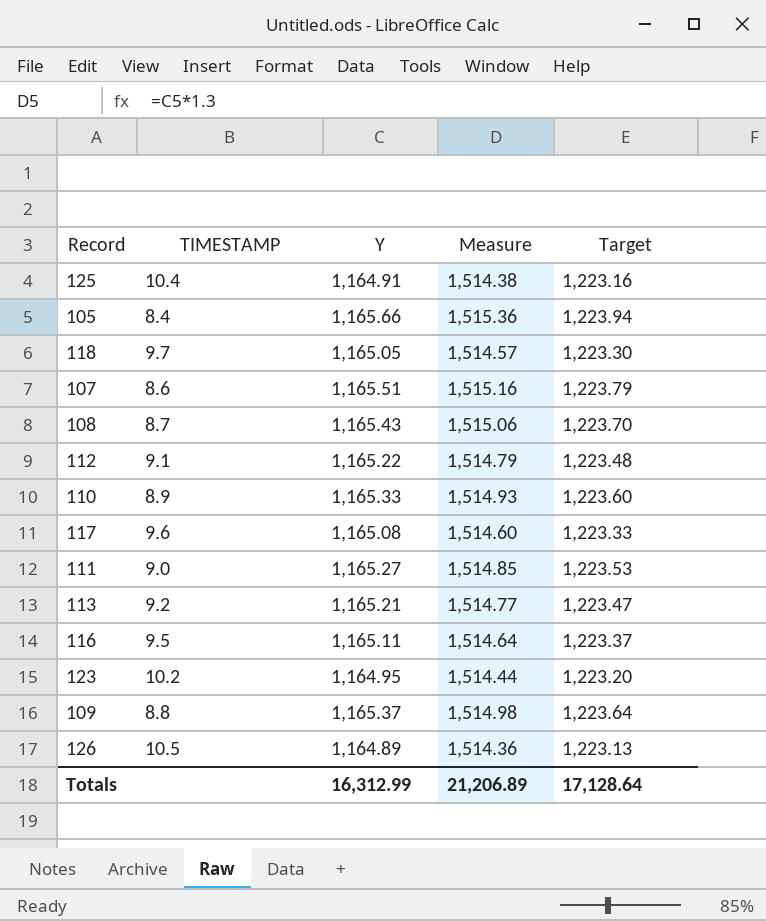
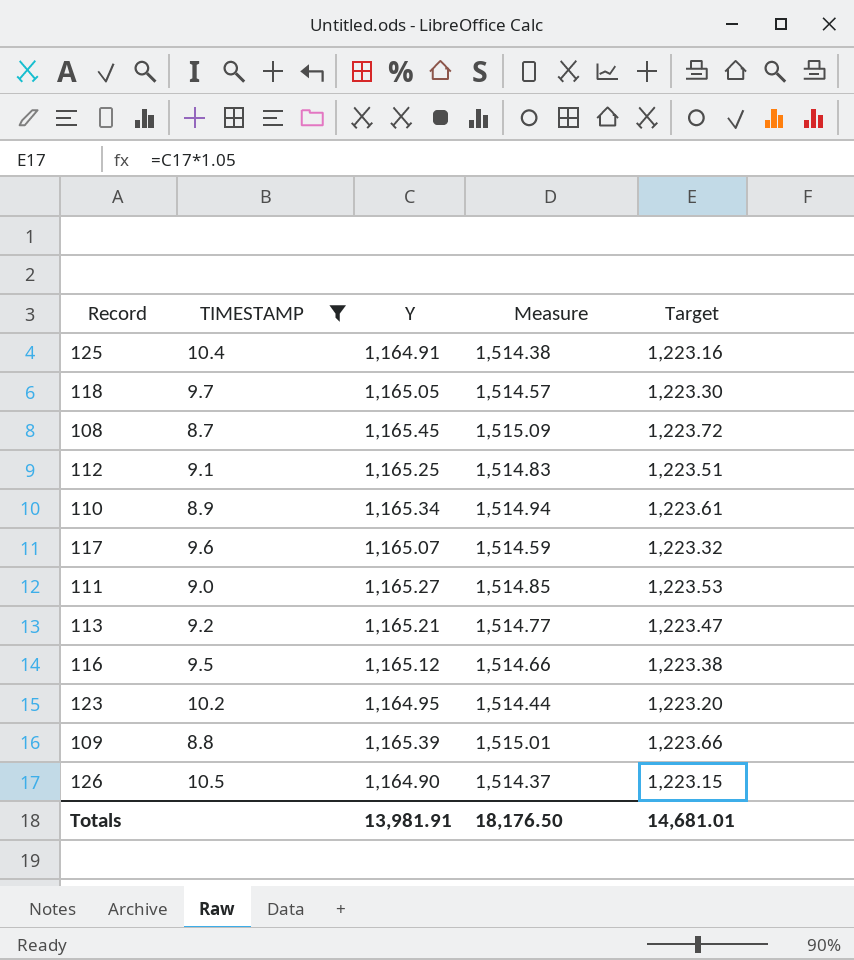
filter: none -> TIMESTAMP >= 8.7
108 | Y: 1,165.43 -> 1,165.45
108 | Measure: 1,515.06 -> 1,515.09
108 | Target: 1,223.70 -> 1,223.72
112 | Y: 1,165.22 -> 1,165.25
112 | Measure: 1,514.79 -> 1,514.83
112 | Target: 1,223.48 -> 1,223.51
110 | Y: 1,165.33 -> 1,165.34
110 | Measure: 1,514.93 -> 1,514.94
110 | Target: 1,223.60 -> 1,223.61
117 | Y: 1,165.08 -> 1,165.07
117 | Measure: 1,514.60 -> 1,514.59
117 | Target: 1,223.33 -> 1,223.32
116 | Y: 1,165.11 -> 1,165.12
116 | Measure: 1,514.64 -> 1,514.66
116 | Target: 1,223.37 -> 1,223.38
109 | Y: 1,165.37 -> 1,165.39
109 | Measure: 1,514.98 -> 1,515.01
109 | Target: 1,223.64 -> 1,223.66
126 | Y: 1,164.89 -> 1,164.90
126 | Measure: 1,514.36 -> 1,514.37
126 | Target: 1,223.13 -> 1,223.15
Totals | Y: 16,312.99 -> 13,981.91
Totals | Measure: 21,206.89 -> 18,176.50
Totals | Target: 17,128.64 -> 14,681.01

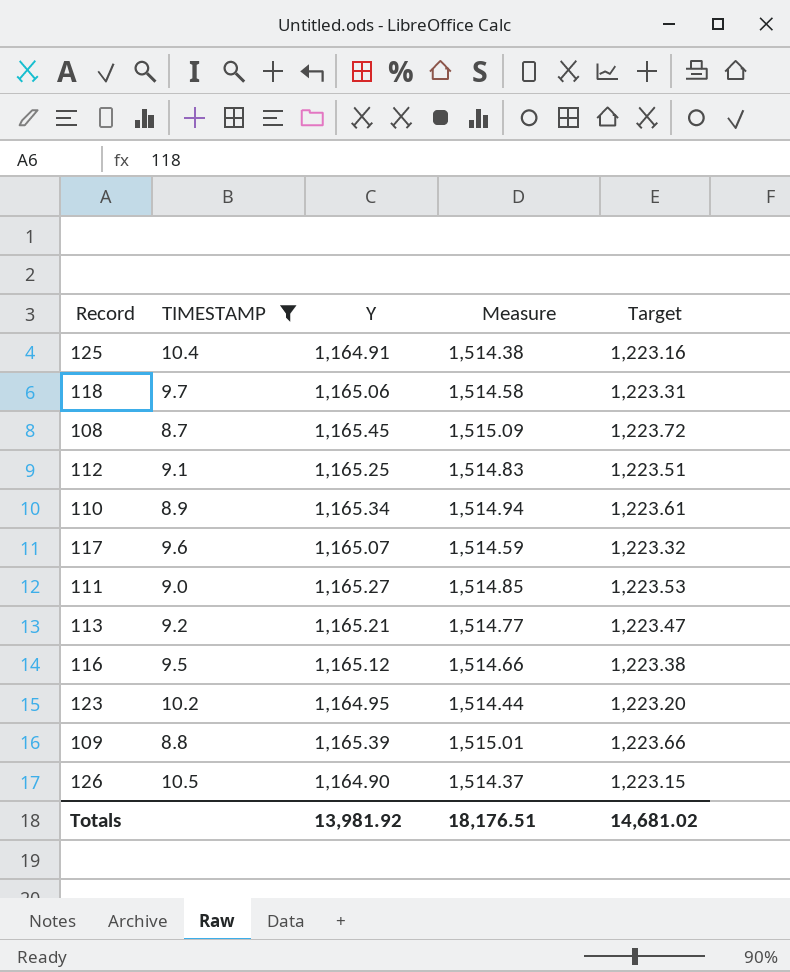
118 | Y: 1,165.05 -> 1,165.06
118 | Measure: 1,514.57 -> 1,514.58
118 | Target: 1,223.30 -> 1,223.31
Totals | Y: 13,981.91 -> 13,981.92
Totals | Measure: 18,176.50 -> 18,176.51
Totals | Target: 14,681.01 -> 14,681.02

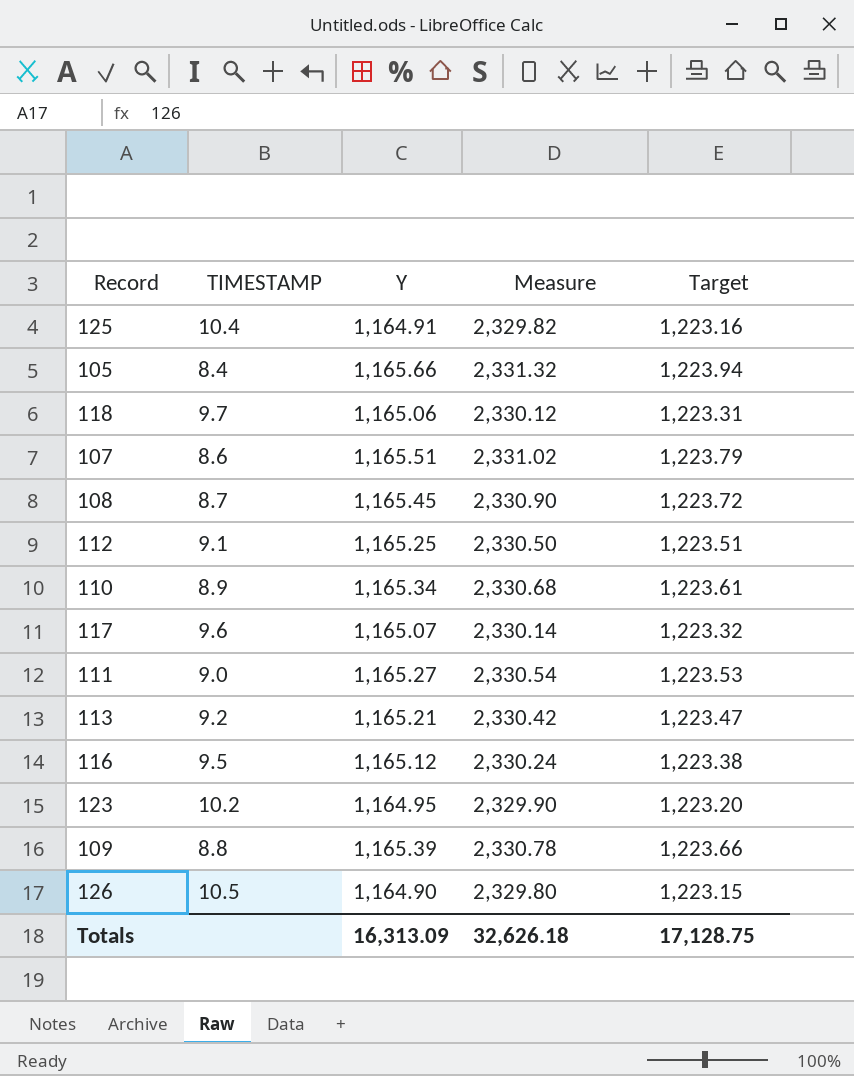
filter: TIMESTAMP >= 8.7 -> none
column Measure | formula: [Y] * 1.3 -> [Y] * 2
Totals | Y: 13,981.92 -> 16,313.09
Totals | Measure: 18,176.51 -> 32,626.18
Totals | Target: 14,681.02 -> 17,128.75

